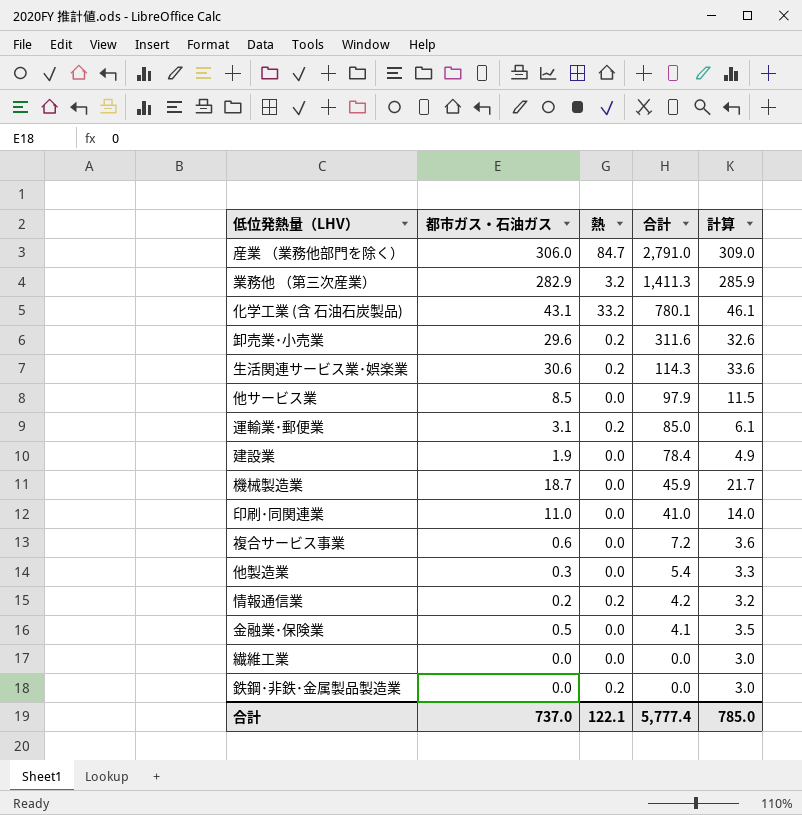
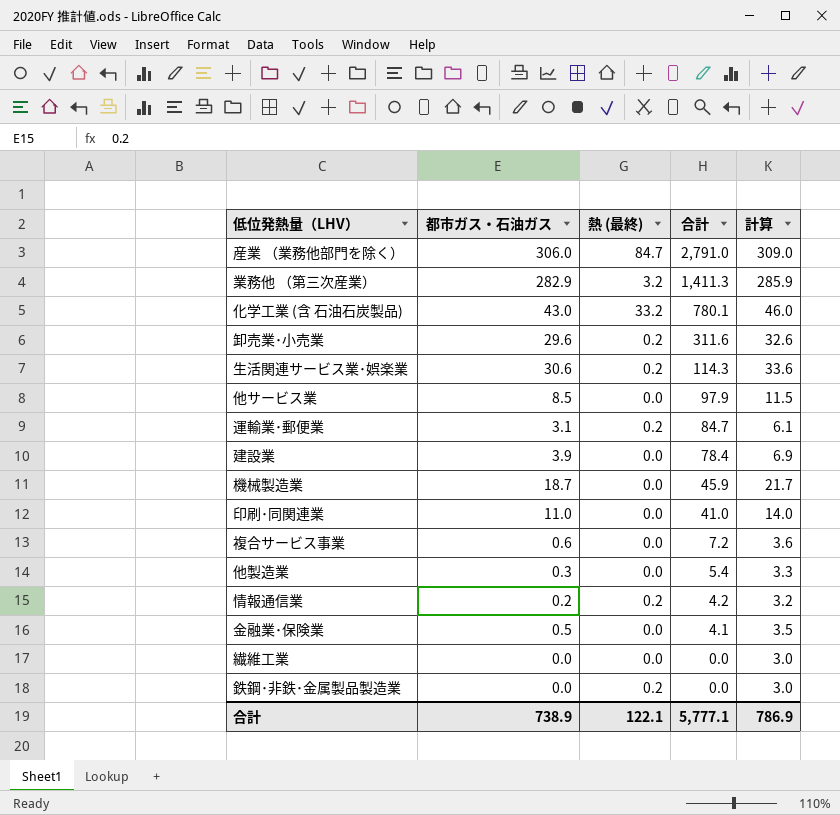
column name: 熱 -> 熱 (最終)
化学工業 (含 石油石炭製品) | 都市ガス・石油ガス: 43.1 -> 43.0
化学工業 (含 石油石炭製品) | 計算: 46.1 -> 46.0
運輸業･郵便業 | 合計: 85.0 -> 84.7
建設業 | 都市ガス・石油ガス: 1.9 -> 3.9
建設業 | 計算: 4.9 -> 6.9
合計 | 都市ガス・石油ガス: 737.0 -> 738.9
合計 | 合計: 5,777.4 -> 5,777.1
合計 | 計算: 785.0 -> 786.9

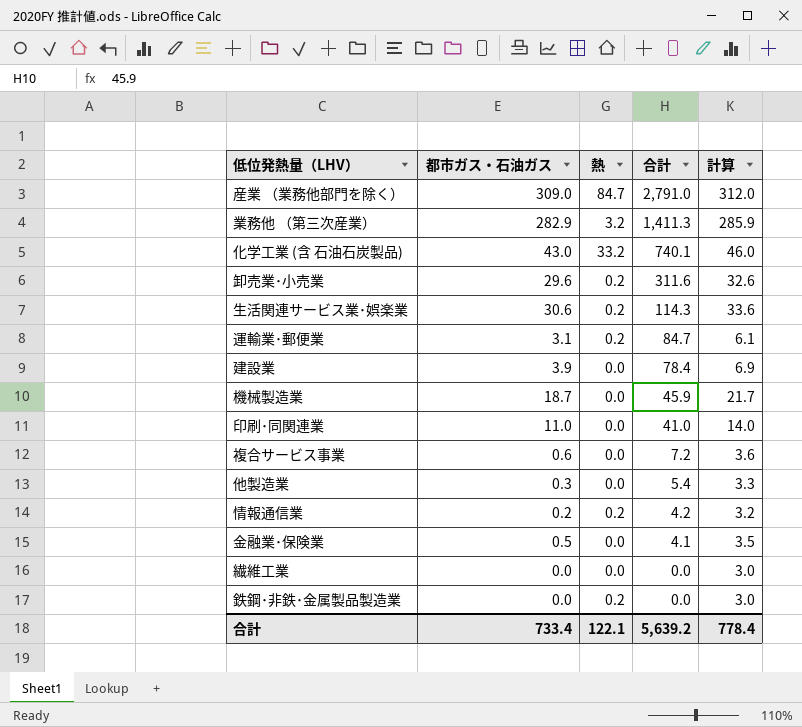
column name: 熱 (最終) -> 熱
row 他サービス業: 8.5 | 0.0 | 97.9 | 11.5 -> none
産業 （業務他部門を除く） | 都市ガス・石油ガス: 306.0 -> 309.0
産業 （業務他部門を除く） | 計算: 309.0 -> 312.0
化学工業 (含 石油石炭製品) | 合計: 780.1 -> 740.1
合計 | 都市ガス・石油ガス: 738.9 -> 733.4
合計 | 合計: 5,777.1 -> 5,639.2
合計 | 計算: 786.9 -> 778.4

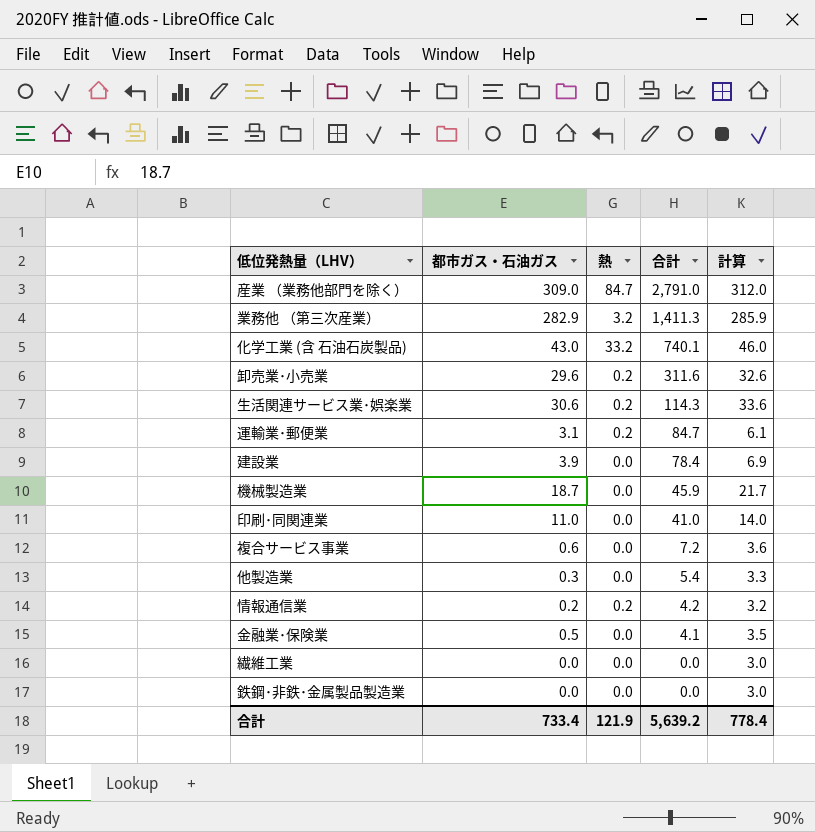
鉄鋼･非鉄･金属製品製造業 | 熱: 0.2 -> 0.0
合計 | 熱: 122.1 -> 121.9

